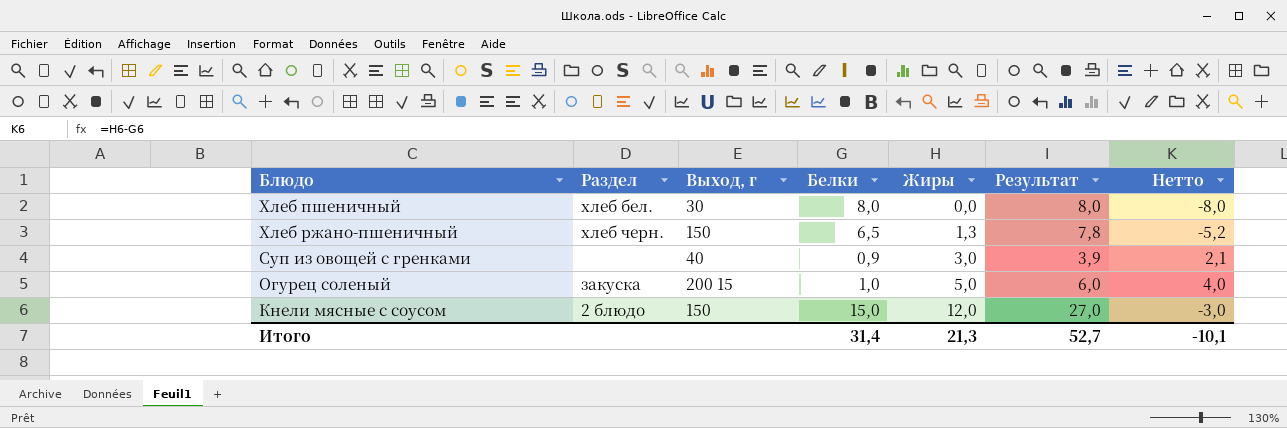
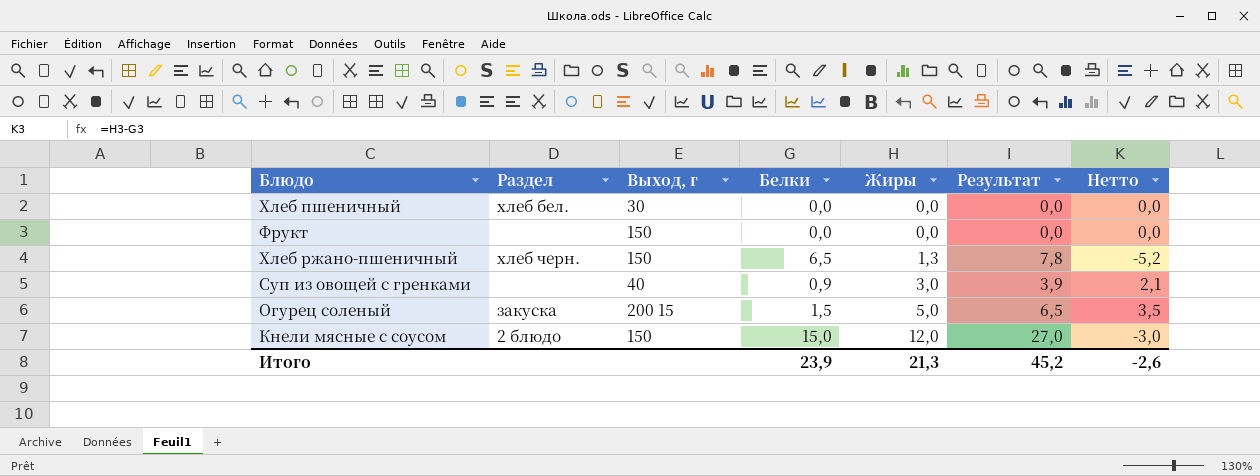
Хлеб пшеничный | Белки: 8,0 -> 0,0
Хлеб пшеничный | Результат: 8,0 -> 0,0
Хлеб пшеничный | Нетто: -8,0 -> 0,0
row Фрукт: none -> none | 150 | 0,0 | 0,0 | 0,0 | 0,0
Огурец соленый | Белки: 1,0 -> 1,5
Огурец соленый | Результат: 6,0 -> 6,5
Огурец соленый | Нетто: 4,0 -> 3,5
Итого | Белки: 31,4 -> 23,9
Итого | Результат: 52,7 -> 45,2
Итого | Нетто: -10,1 -> -2,6

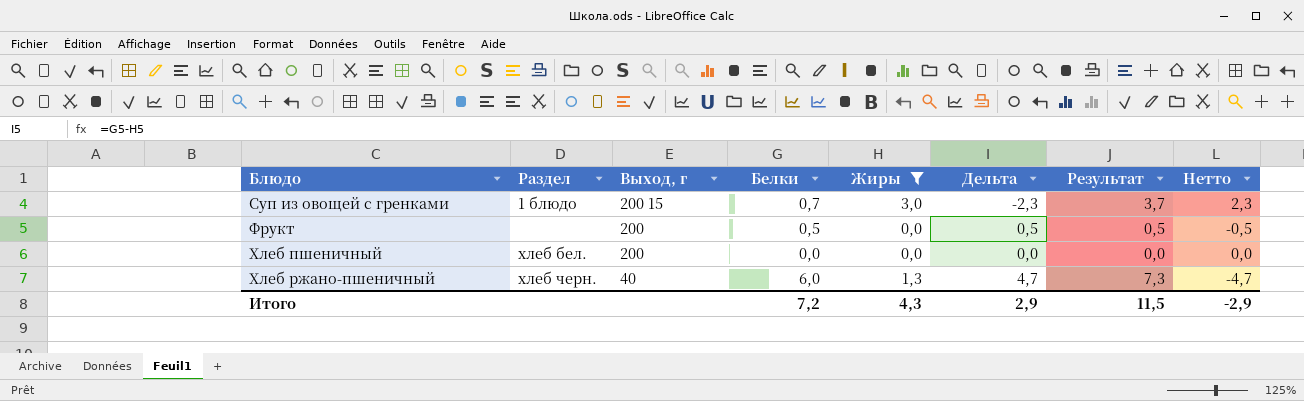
filter: none -> Жиры <= 3,0
row order: Жиры ascending -> Блюдо ascending
column Дельта | formula: none -> [Белки] - [Жиры]
Суп из овощей с гренками | Раздел: none -> 1 блюдо
Суп из овощей с гренками | Выход, г: 40 -> 200 15
Суп из овощей с гренками | Белки: 0,9 -> 0,7
Суп из овощей с гренками | Результат: 3,9 -> 3,7
Суп из овощей с гренками | Нетто: 2,1 -> 2,3
Фрукт | Выход, г: 150 -> 200
Фрукт | Белки: 0,0 -> 0,5
Фрукт | Результат: 0,0 -> 0,5
Фрукт | Нетто: 0,0 -> -0,5
Хлеб пшеничный | Выход, г: 30 -> 200
Хлеб ржано-пшеничный | Выход, г: 150 -> 40
Хлеб ржано-пшеничный | Белки: 6,5 -> 6,0
Хлеб ржано-пшеничный | Результат: 7,8 -> 7,3
Хлеб ржано-пшеничный | Нетто: -5,2 -> -4,7
Итого | Белки: 23,9 -> 7,2
Итого | Жиры: 21,3 -> 4,3
Итого | Результат: 45,2 -> 11,5
Итого | Нетто: -2,6 -> -2,9

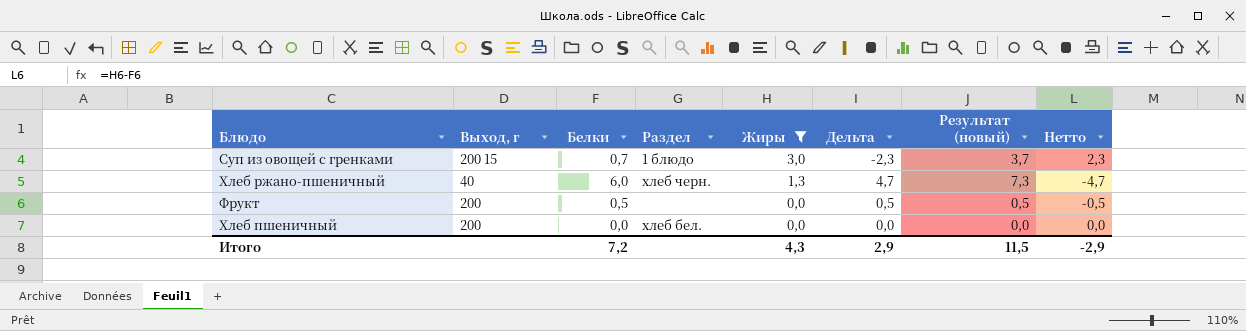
row order: Блюдо ascending -> Жиры descending
column Раздел | position: 2 -> 4
column name: Результат -> Результат (новый)

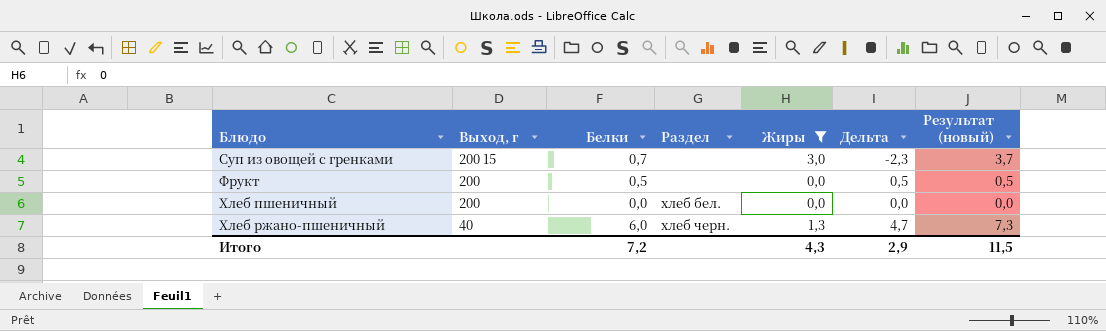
row order: Жиры descending -> Блюдо ascending
column Нетто | formula: [Жиры] - [Белки] -> none
Суп из овощей с гренками | Раздел: 1 блюдо -> none

